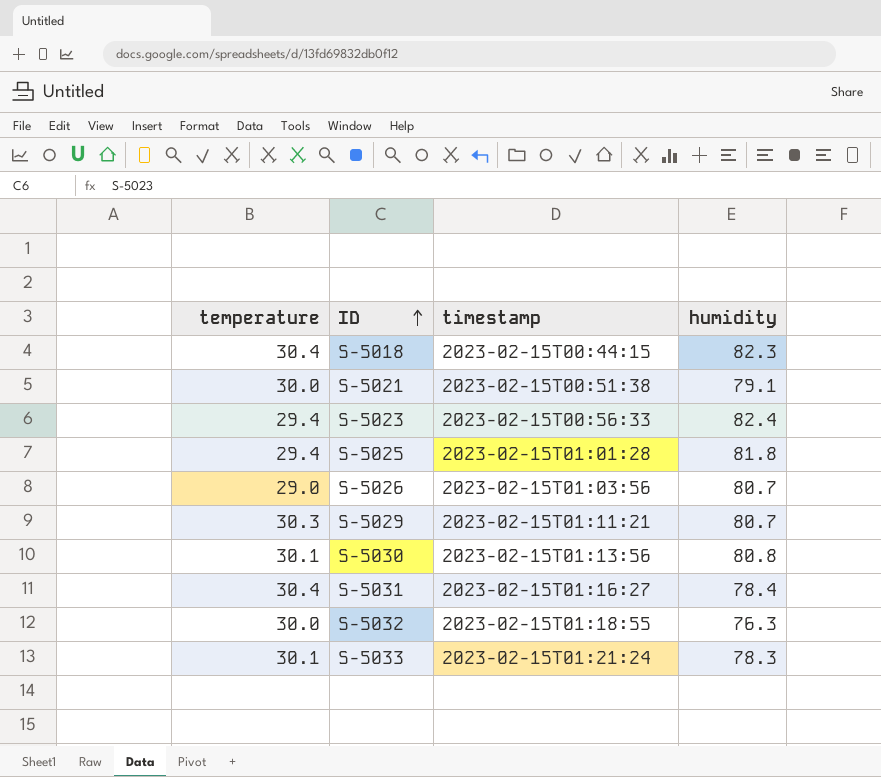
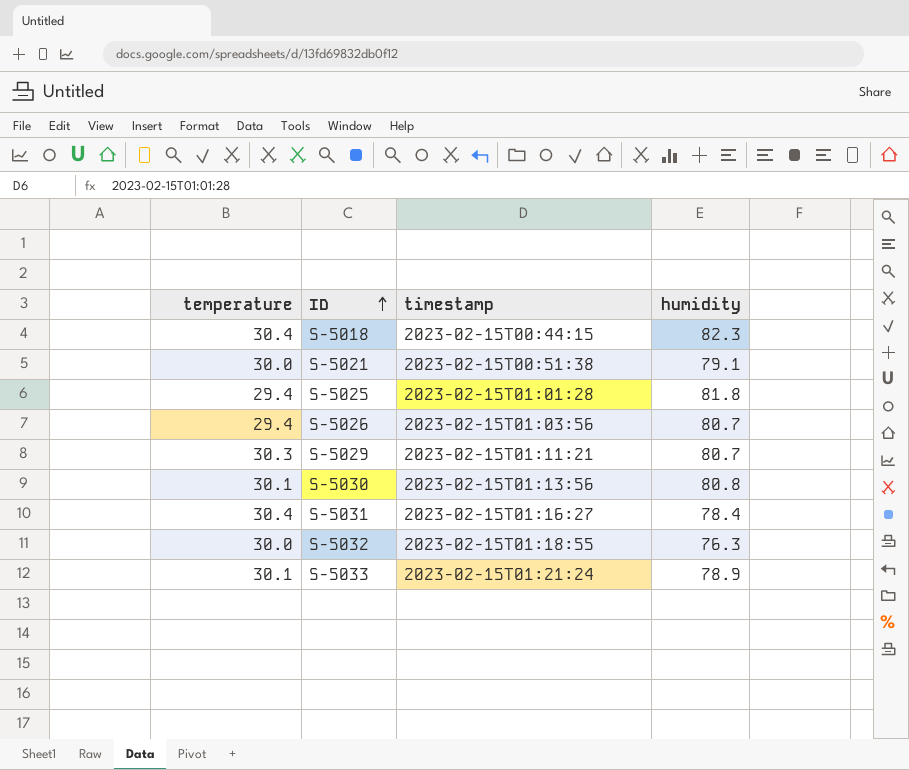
row S-5023: 29.4 | 2023-02-15T00:56:33 | 82.4 -> none
S-5026 | temperature: 29.0 -> 29.4
S-5033 | humidity: 78.3 -> 78.9

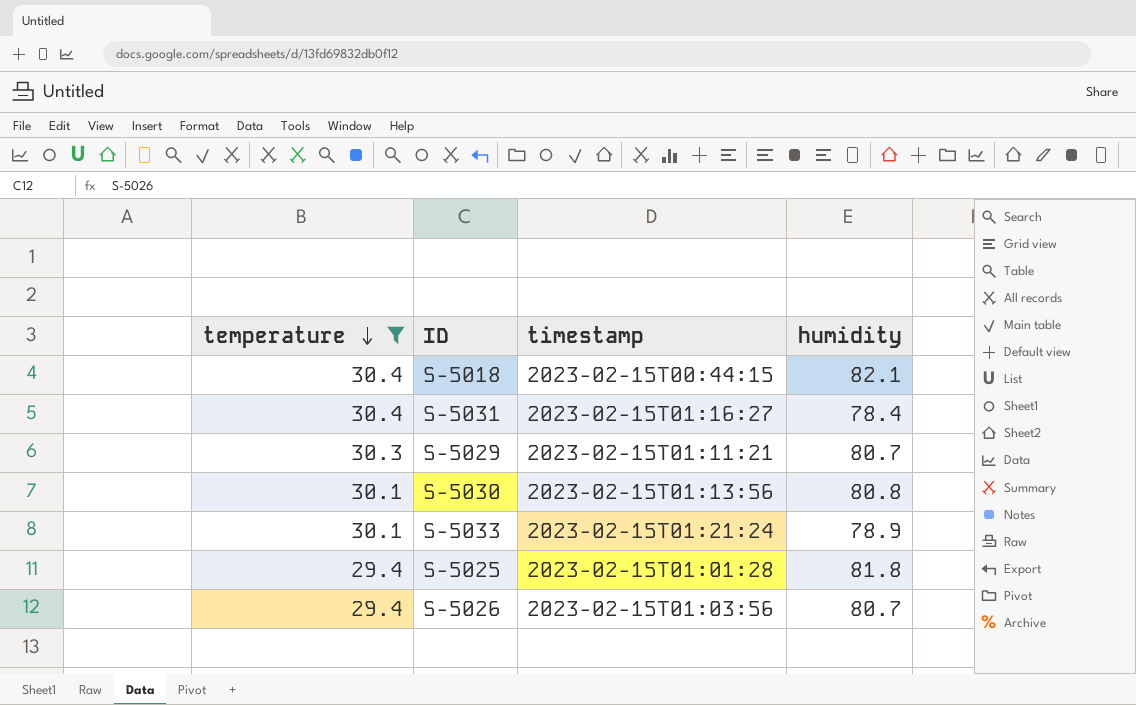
filter: none -> temperature != 30.0
row order: ID ascending -> temperature descending
S-5018 | humidity: 82.3 -> 82.1

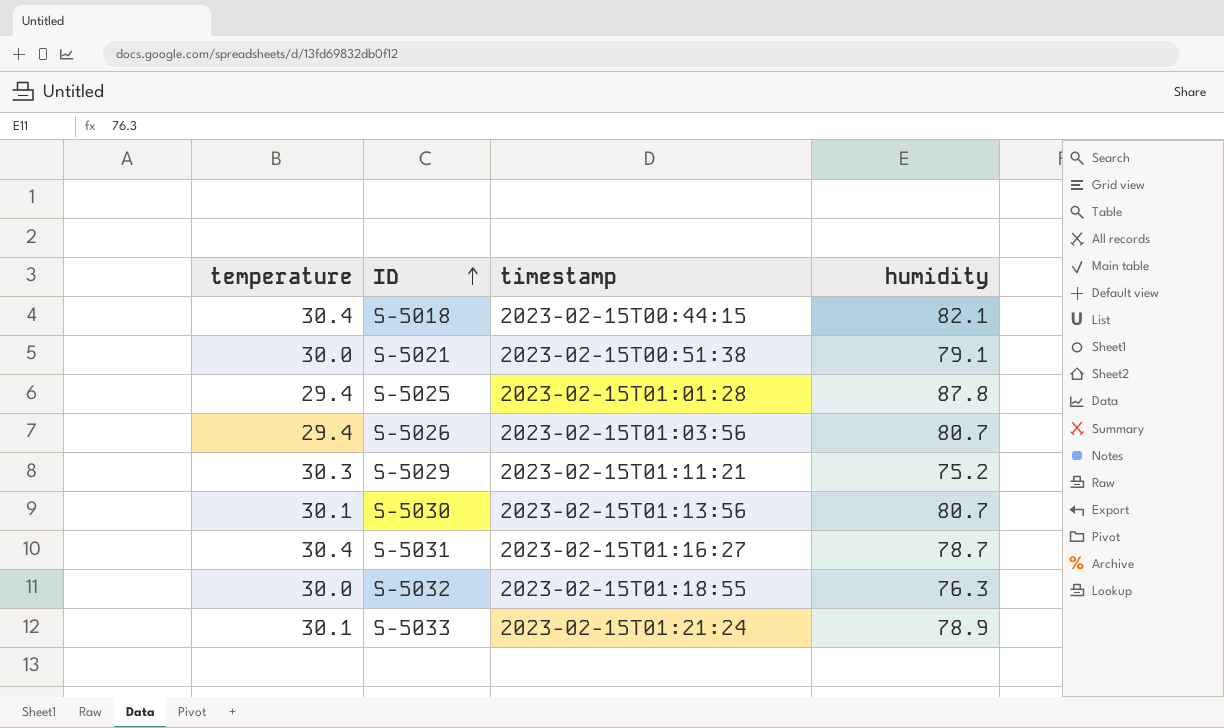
filter: temperature != 30.0 -> none
row order: temperature descending -> ID ascending
S-5025 | humidity: 81.8 -> 87.8
S-5029 | humidity: 80.7 -> 75.2
S-5030 | humidity: 80.8 -> 80.7
S-5031 | humidity: 78.4 -> 78.7

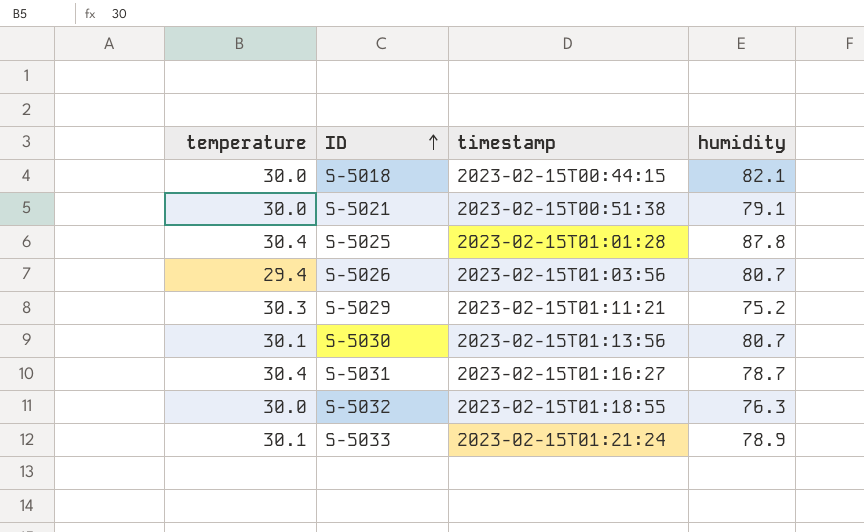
S-5018 | temperature: 30.4 -> 30.0
S-5025 | temperature: 29.4 -> 30.4

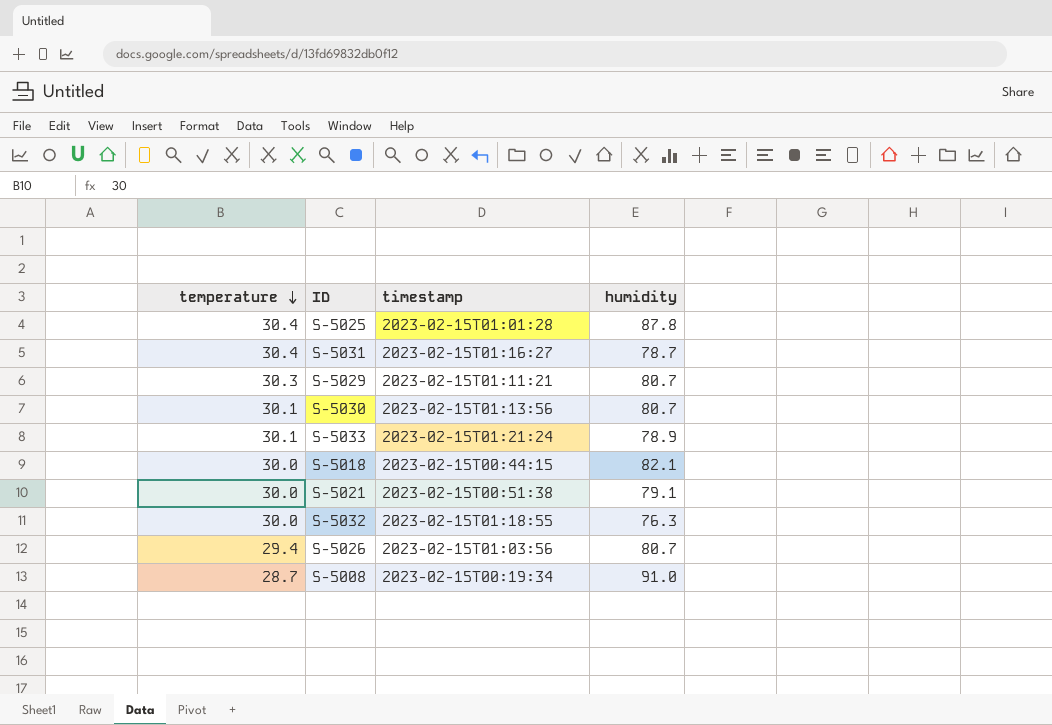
row order: ID ascending -> temperature descending
S-5029 | humidity: 75.2 -> 80.7
row S-5008: none -> 28.7 | 2023-02-15T00:19:34 | 91.0

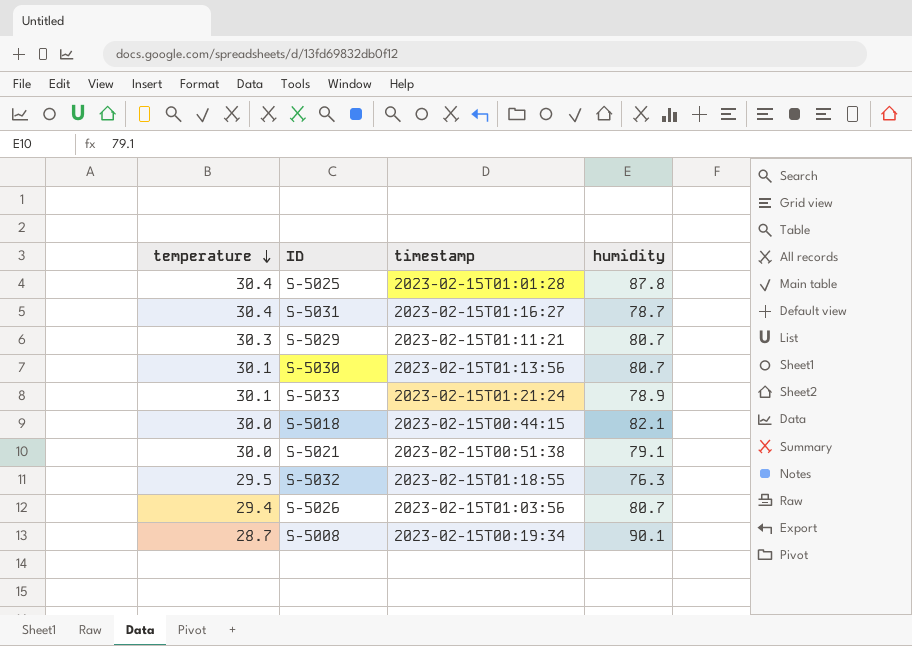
S-5032 | temperature: 30.0 -> 29.5
S-5008 | humidity: 91.0 -> 90.1

